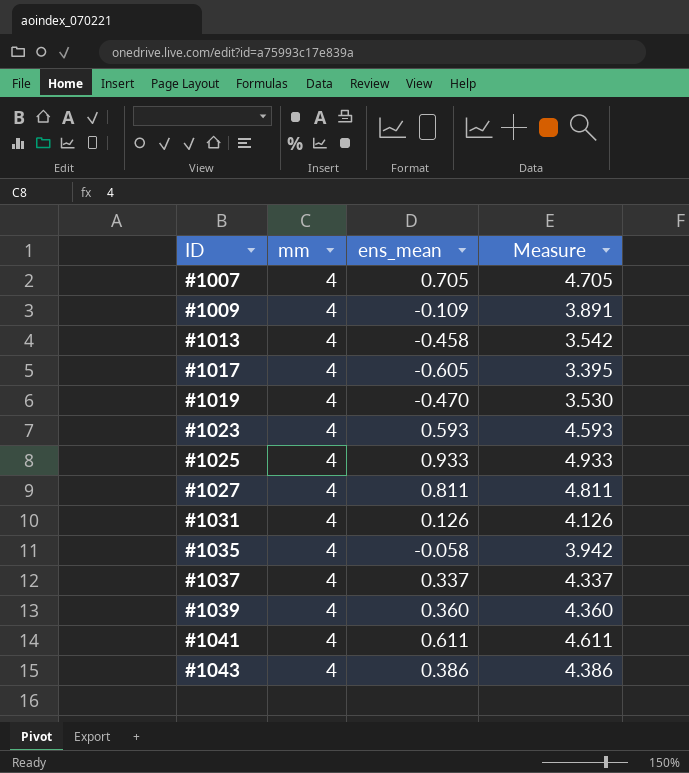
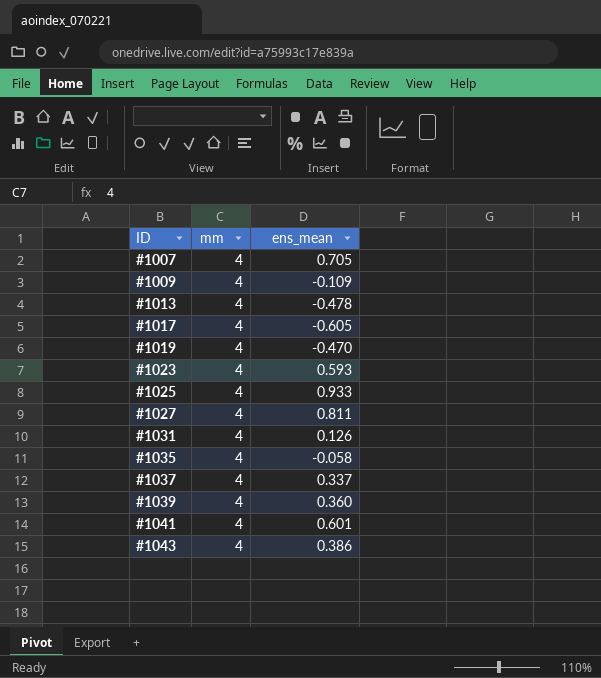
column Measure | formula: [mm] + [ens_mean] -> none
#1013 | ens_mean: -0.458 -> -0.478
#1041 | ens_mean: 0.611 -> 0.601

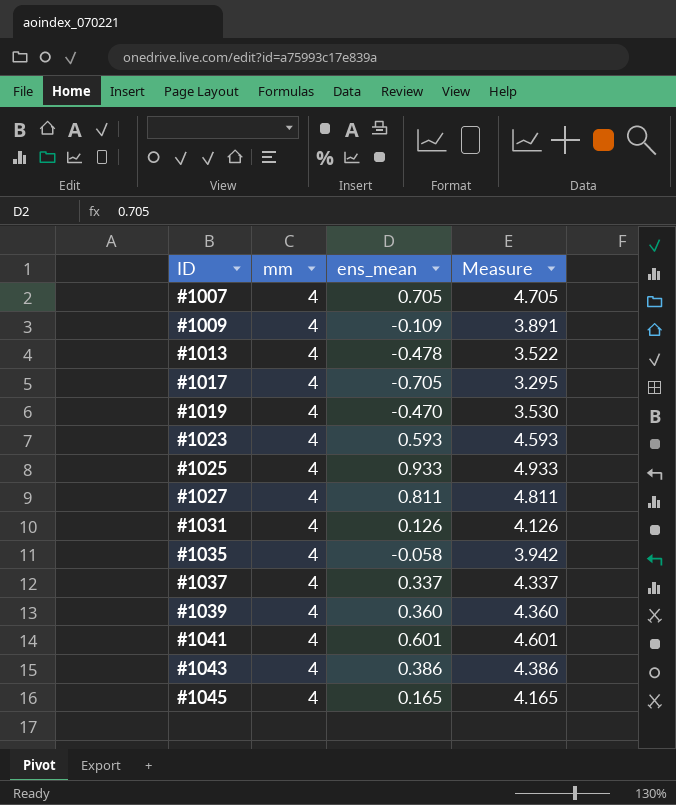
column Measure | formula: none -> [mm] + [ens_mean]
#1017 | ens_mean: -0.605 -> -0.705
row #1045: none -> 4 | 0.165 | 4.165

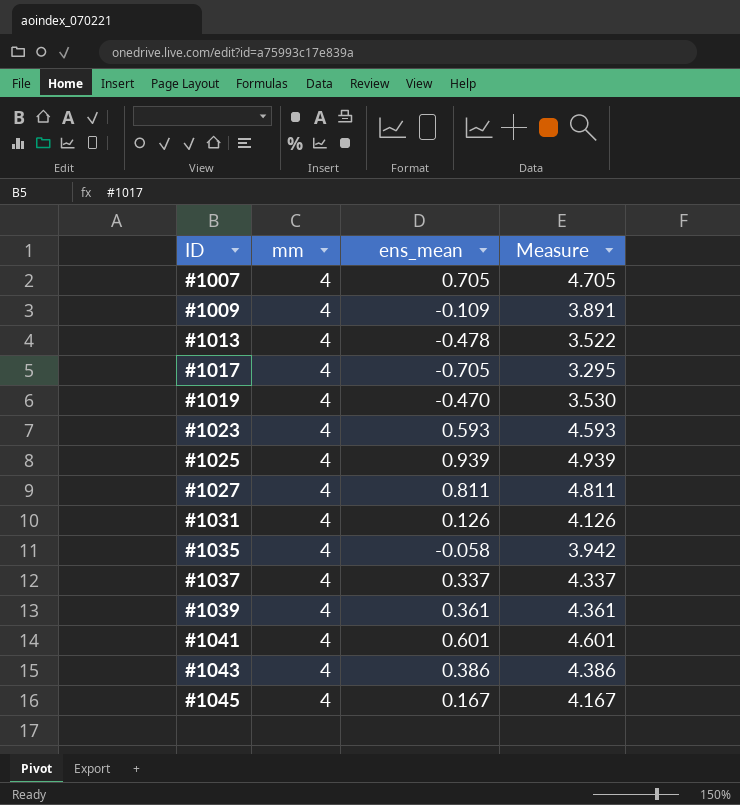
#1025 | ens_mean: 0.933 -> 0.939
#1025 | Measure: 4.933 -> 4.939
#1039 | ens_mean: 0.360 -> 0.361
#1039 | Measure: 4.360 -> 4.361
#1045 | ens_mean: 0.165 -> 0.167
#1045 | Measure: 4.165 -> 4.167

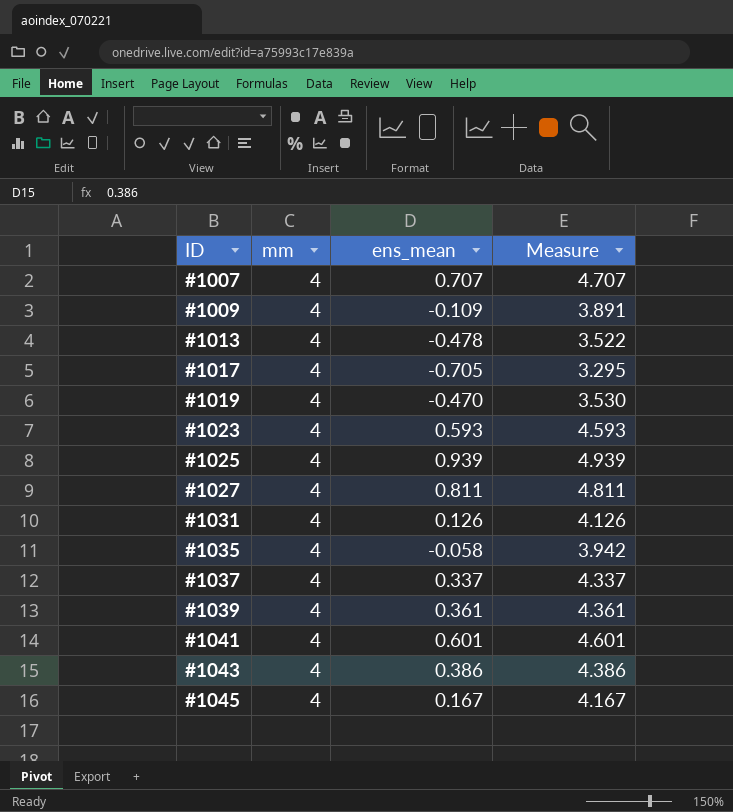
#1007 | ens_mean: 0.705 -> 0.707
#1007 | Measure: 4.705 -> 4.707

